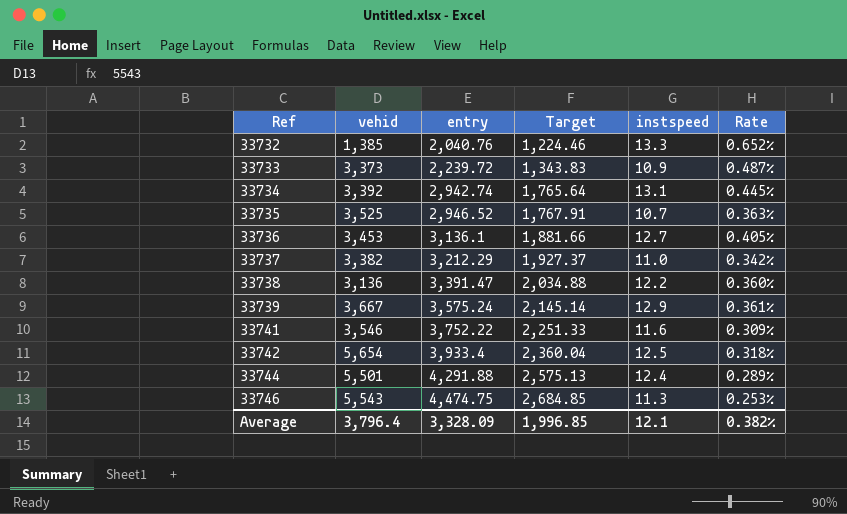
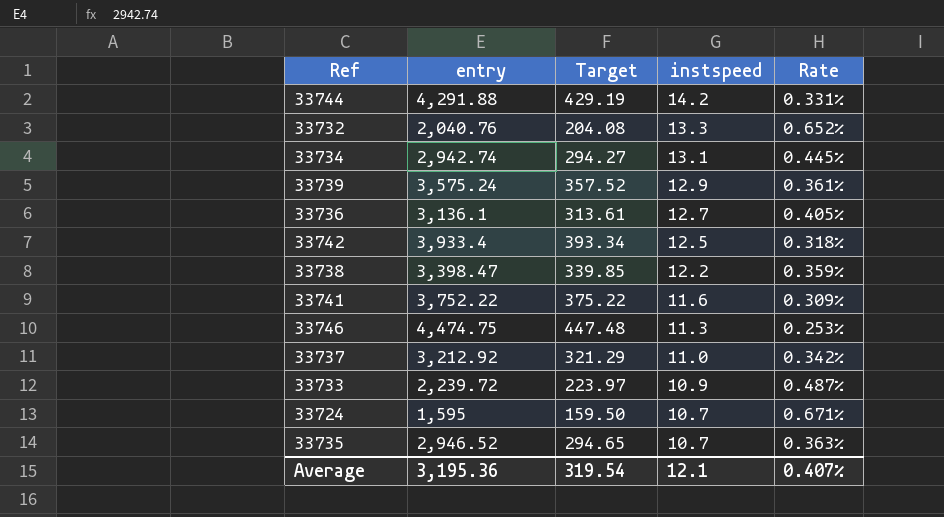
row order: Ref ascending -> instspeed descending
column vehid | position: 2 -> none
column Target | formula: [entry] * 0.6 -> [entry] * 0.1
33744 | instspeed: 12.4 -> 14.2
33744 | Rate: 0.289% -> 0.331%
33738 | entry: 3,391.47 -> 3,398.47
33738 | Rate: 0.360% -> 0.359%
33737 | entry: 3,212.29 -> 3,212.92
row 33724: none -> 1,595 | 159.50 | 10.7 | 0.671%
Average | entry: 3,328.09 -> 3,195.36
Average | Target: 1,996.85 -> 319.54
Average | Rate: 0.382% -> 0.407%

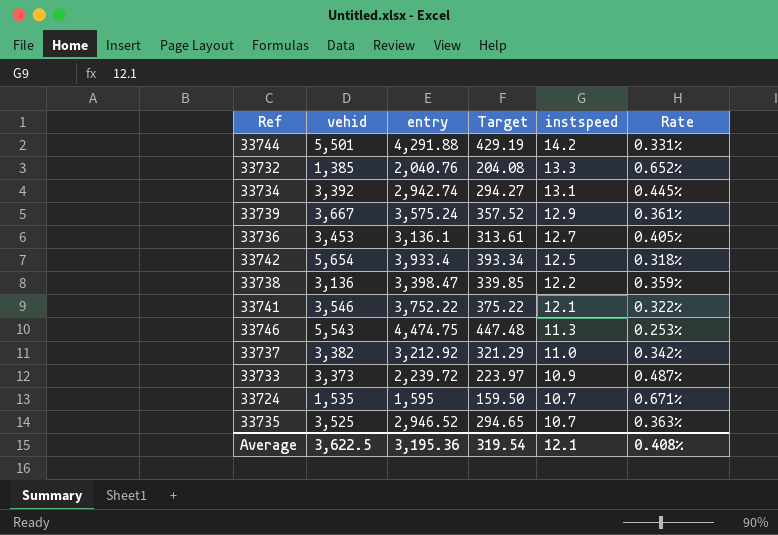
column vehid | position: none -> 2
33741 | instspeed: 11.6 -> 12.1
33741 | Rate: 0.309% -> 0.322%
Average | Rate: 0.407% -> 0.408%

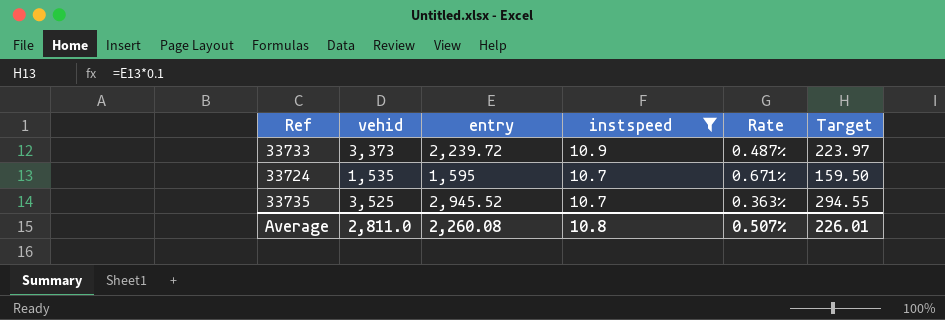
filter: none -> instspeed <= 10.9
column Target | position: 4 -> 6
33735 | entry: 2,946.52 -> 2,945.52
33735 | Target: 294.65 -> 294.55
Average | vehid: 3,622.5 -> 2,811.0
Average | entry: 3,195.36 -> 2,260.08
Average | instspeed: 12.1 -> 10.8
Average | Rate: 0.408% -> 0.507%
Average | Target: 319.54 -> 226.01

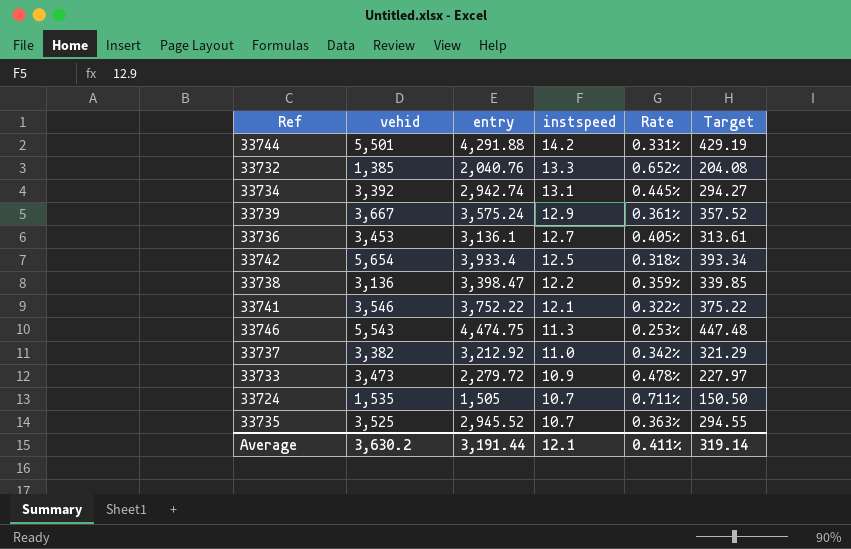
filter: instspeed <= 10.9 -> none
33733 | vehid: 3,373 -> 3,473
33733 | entry: 2,239.72 -> 2,279.72
33733 | Rate: 0.487% -> 0.478%
33733 | Target: 223.97 -> 227.97
33724 | entry: 1,595 -> 1,505
33724 | Rate: 0.671% -> 0.711%
33724 | Target: 159.50 -> 150.50
Average | vehid: 2,811.0 -> 3,630.2
Average | entry: 2,260.08 -> 3,191.44
Average | instspeed: 10.8 -> 12.1
Average | Rate: 0.507% -> 0.411%
Average | Target: 226.01 -> 319.14

